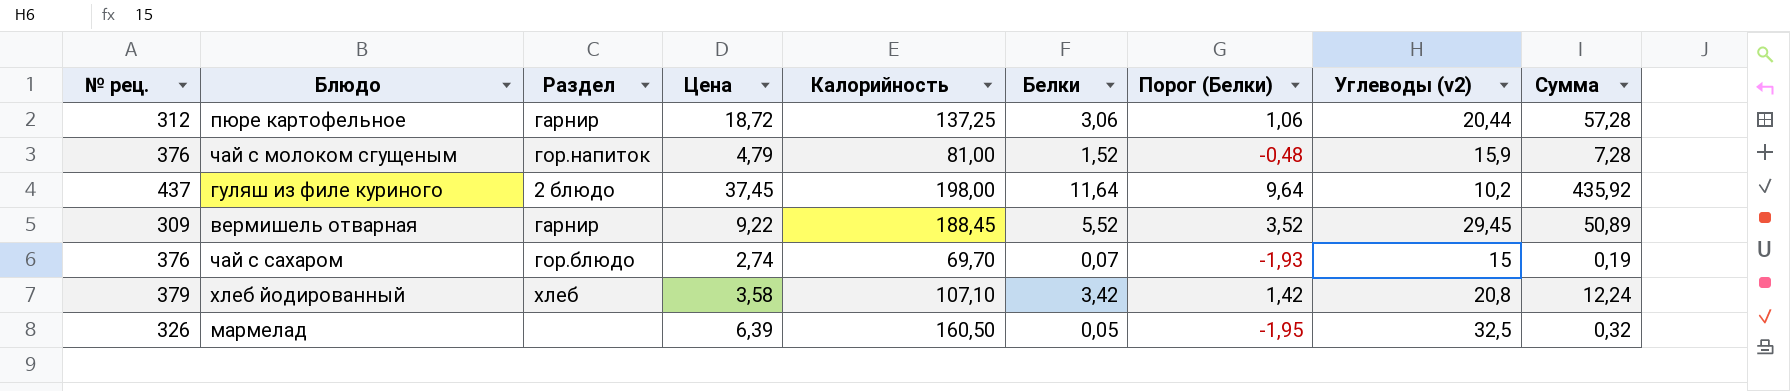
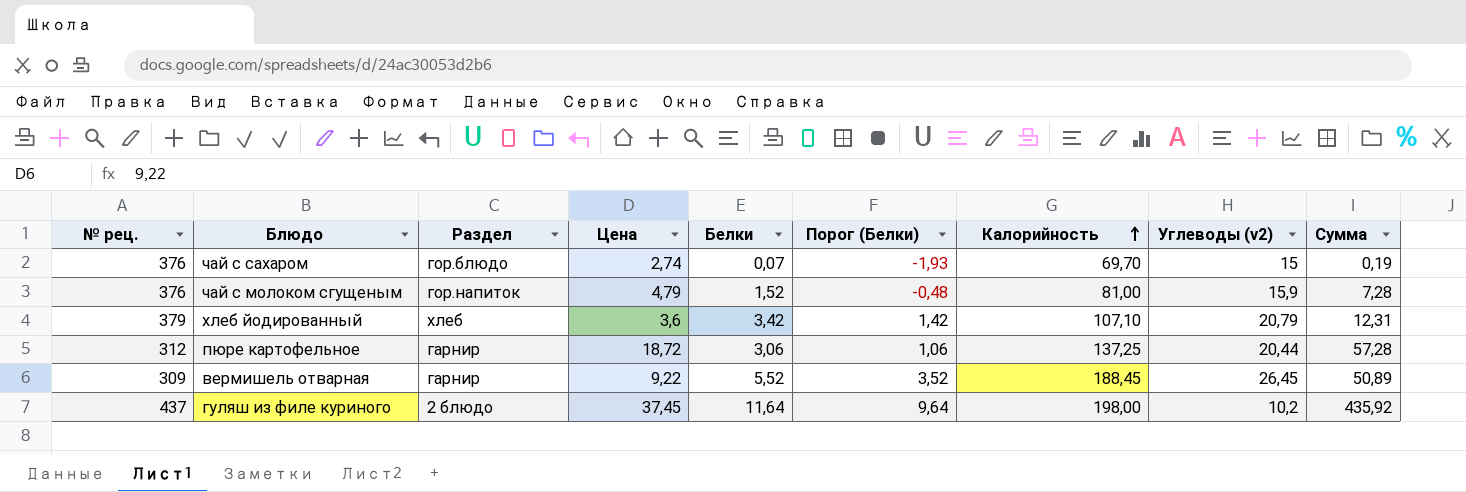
row order: none -> Калорийность ascending
column Калорийность | position: 5 -> 7
row мармелад: 326 | none | 6,39 | 160,50 | 0,05 | -1,95 | 32,5 | 0,32 -> none
хлеб йодированный | Цена: 3,58 -> 3,6
хлеб йодированный | Углеводы (v2): 20,8 -> 20,79
хлеб йодированный | Сумма: 12,24 -> 12,31
вермишель отварная | Углеводы (v2): 29,45 -> 26,45

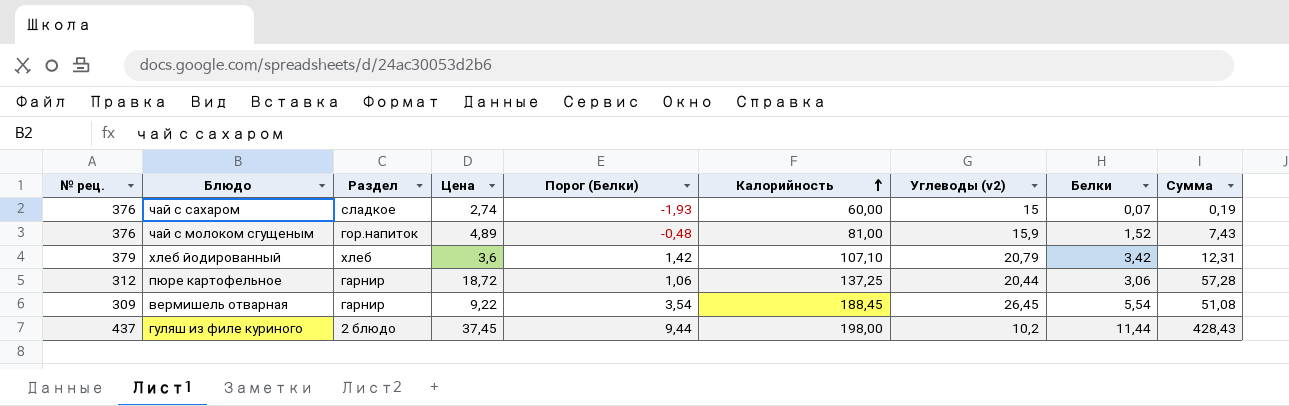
column Белки | position: 5 -> 8
чай с сахаром | Раздел: гор.блюдо -> сладкое
чай с сахаром | Калорийность: 69,70 -> 60,00
чай с молоком сгущеным | Цена: 4,79 -> 4,89
чай с молоком сгущеным | Сумма: 7,28 -> 7,43
вермишель отварная | Порог (Белки): 3,52 -> 3,54
вермишель отварная | Белки: 5,52 -> 5,54
вермишель отварная | Сумма: 50,89 -> 51,08
гуляш из филе куриного | Порог (Белки): 9,64 -> 9,44
гуляш из филе куриного | Белки: 11,64 -> 11,44
гуляш из филе куриного | Сумма: 435,92 -> 428,43

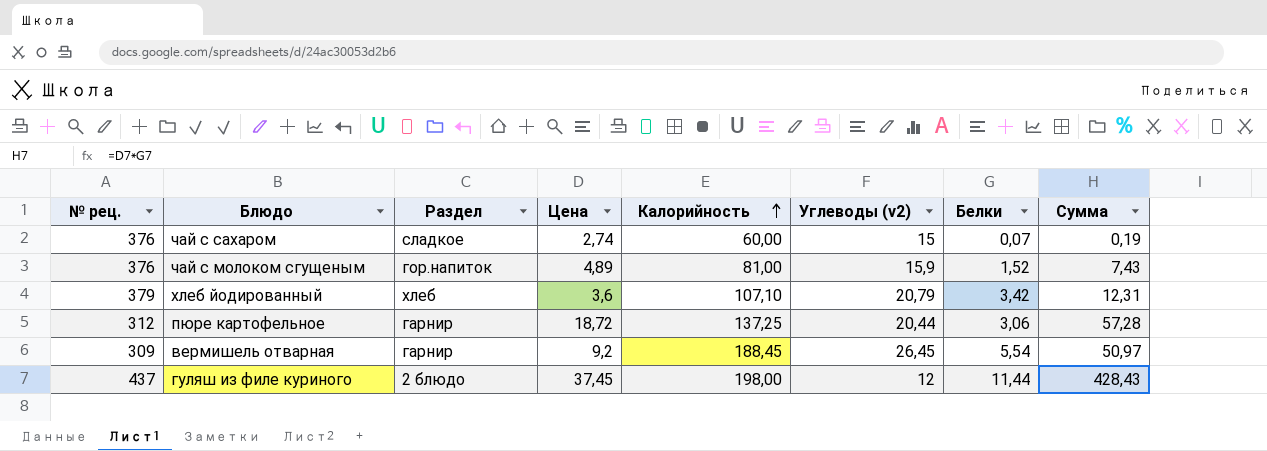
column Порог (Белки) | formula: [Белки] - 2 -> none
вермишель отварная | Цена: 9,22 -> 9,2
вермишель отварная | Сумма: 51,08 -> 50,97
гуляш из филе куриного | Углеводы (v2): 10,2 -> 12

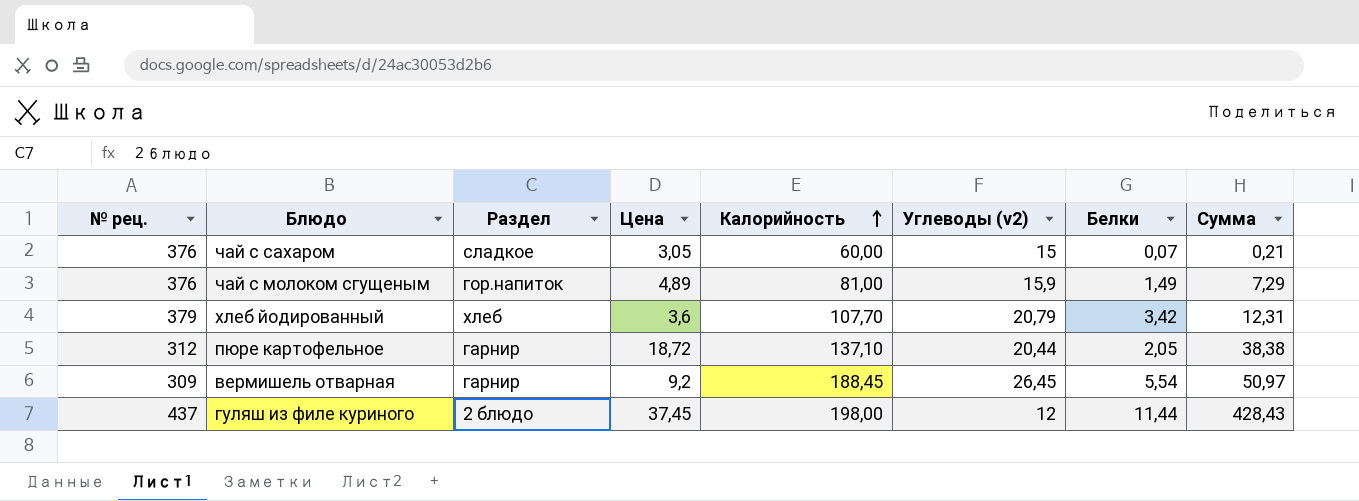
чай с сахаром | Цена: 2,74 -> 3,05
чай с сахаром | Сумма: 0,19 -> 0,21
чай с молоком сгущеным | Белки: 1,52 -> 1,49
чай с молоком сгущеным | Сумма: 7,43 -> 7,29
хлеб йодированный | Калорийность: 107,10 -> 107,70
пюре картофельное | Калорийность: 137,25 -> 137,10
пюре картофельное | Белки: 3,06 -> 2,05
пюре картофельное | Сумма: 57,28 -> 38,38

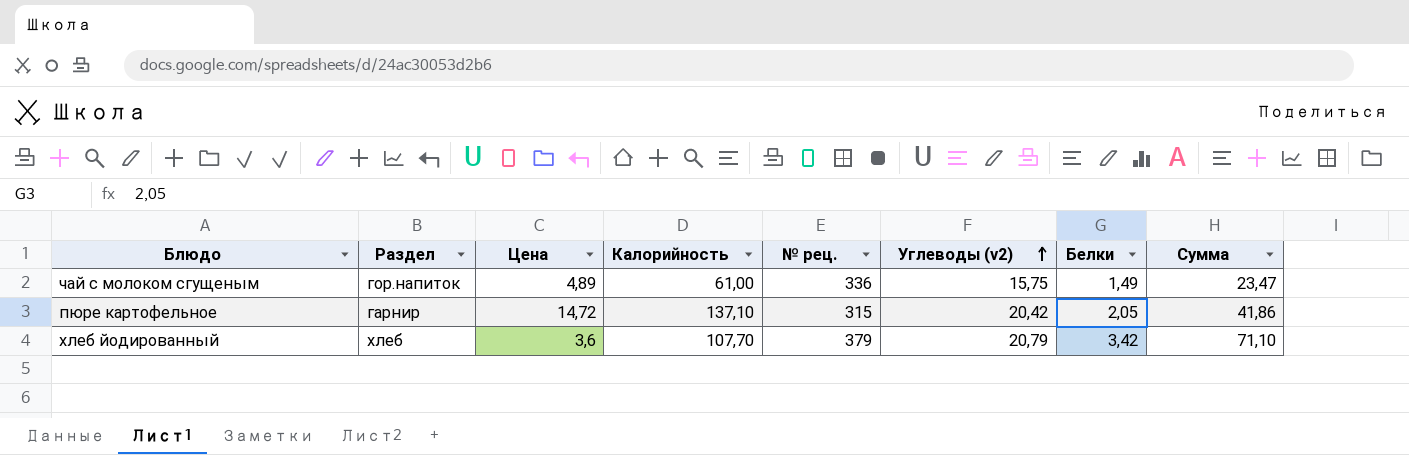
row order: Калорийность ascending -> Углеводы (v2) ascending
column № рец. | position: 1 -> 5
column Сумма | formula: [Цена] * [Белки] -> [Углеводы (v2)] * [Белки]
row чай с сахаром: 376 | сладкое | 3,05 | 60,00 | 15 | 0,07 | 0,21 -> none
row вермишель отварная: 309 | гарнир | 9,2 | 188,45 | 26,45 | 5,54 | 50,97 -> none
row гуляш из филе куриного: 437 | 2 блюдо | 37,45 | 198,00 | 12 | 11,44 | 428,43 -> none
чай с молоком сгущеным | Калорийность: 81,00 -> 61,00
чай с молоком сгущеным | № рец.: 376 -> 336
чай с молоком сгущеным | Углеводы (v2): 15,9 -> 15,75
пюре картофельное | Цена: 18,72 -> 14,72
пюре картофельное | № рец.: 312 -> 315
пюре картофельное | Углеводы (v2): 20,44 -> 20,42

